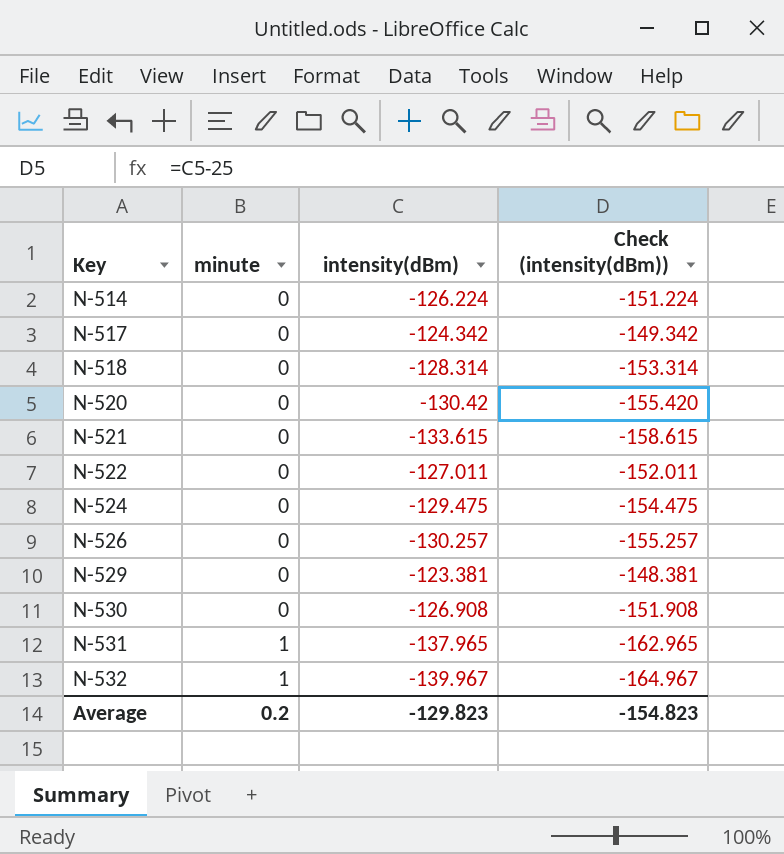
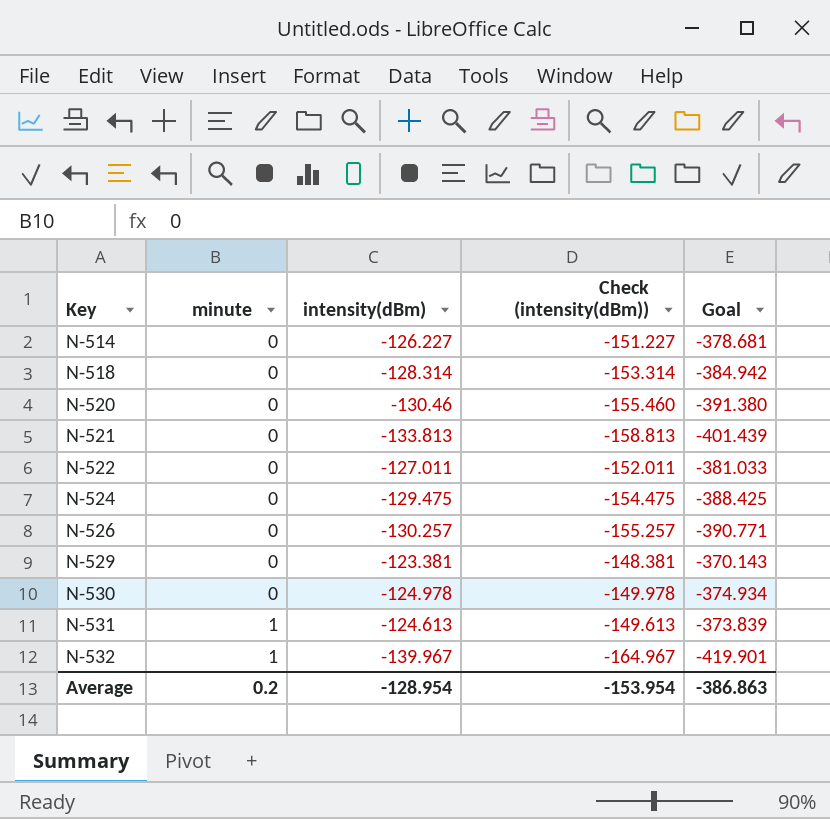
column Goal | formula: none -> [intensity(dBm)] * 3
row N-517: 0 | -124.342 | -149.342 -> none
N-514 | intensity(dBm): -126.224 -> -126.227
N-514 | Check (intensity(dBm)): -151.224 -> -151.227
N-520 | intensity(dBm): -130.42 -> -130.46
N-520 | Check (intensity(dBm)): -155.420 -> -155.460
N-521 | intensity(dBm): -133.615 -> -133.813
N-521 | Check (intensity(dBm)): -158.615 -> -158.813
N-530 | intensity(dBm): -126.908 -> -124.978
N-530 | Check (intensity(dBm)): -151.908 -> -149.978
N-531 | intensity(dBm): -137.965 -> -124.613
N-531 | Check (intensity(dBm)): -162.965 -> -149.613
Average | intensity(dBm): -129.823 -> -128.954
Average | Check (intensity(dBm)): -154.823 -> -153.954

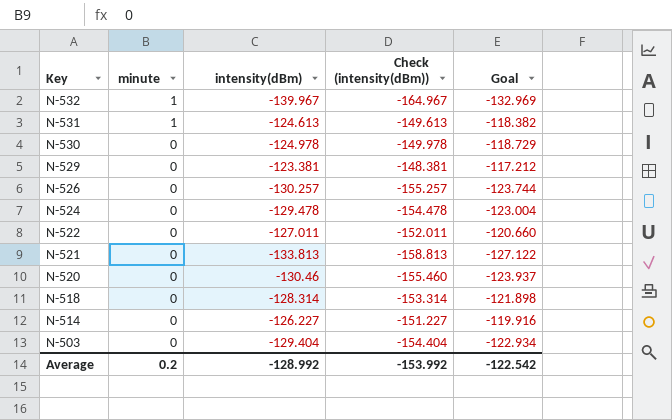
row order: Key ascending -> Key descending
column Goal | formula: [intensity(dBm)] * 3 -> [intensity(dBm)] * 0.95
N-524 | intensity(dBm): -129.475 -> -129.478
N-524 | Check (intensity(dBm)): -154.475 -> -154.478
row N-503: none -> 0 | -129.404 | -154.404 | -122.934
Average | intensity(dBm): -128.954 -> -128.992
Average | Check (intensity(dBm)): -153.954 -> -153.992
Average | Goal: -386.863 -> -122.542

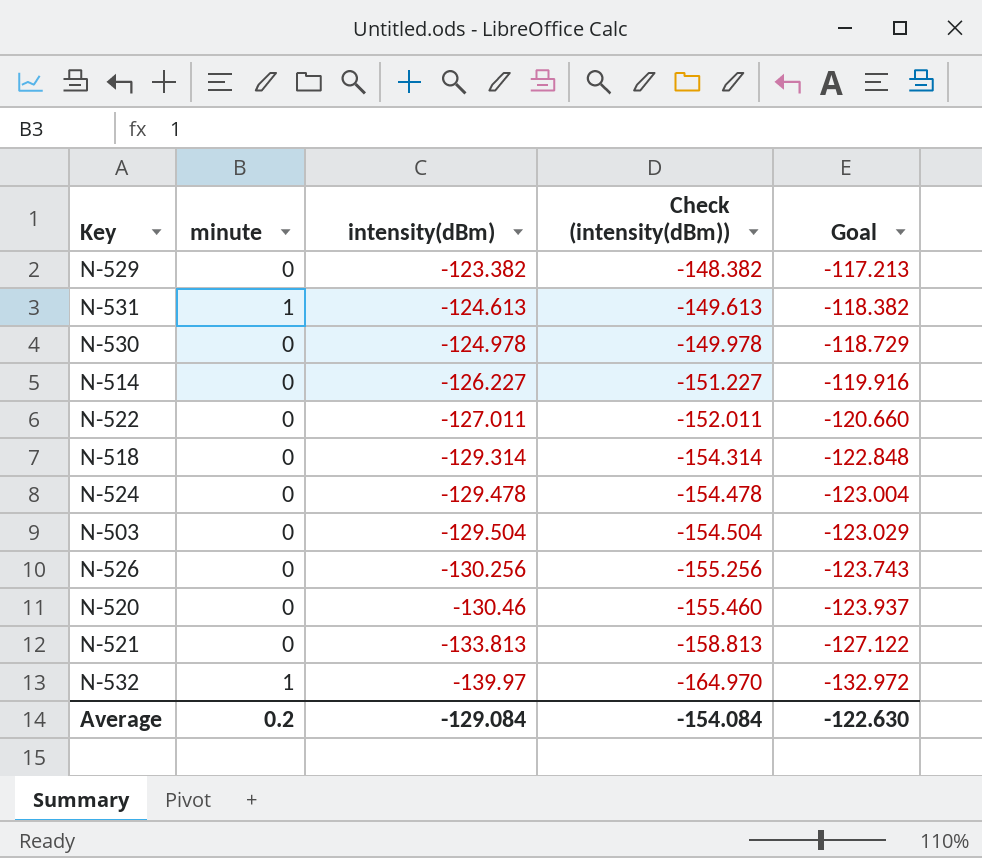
row order: Key descending -> intensity(dBm) descending
N-529 | intensity(dBm): -123.381 -> -123.382
N-529 | Check (intensity(dBm)): -148.381 -> -148.382
N-529 | Goal: -117.212 -> -117.213
N-518 | intensity(dBm): -128.314 -> -129.314
N-518 | Check (intensity(dBm)): -153.314 -> -154.314
N-518 | Goal: -121.898 -> -122.848
N-503 | intensity(dBm): -129.404 -> -129.504
N-503 | Check (intensity(dBm)): -154.404 -> -154.504
N-503 | Goal: -122.934 -> -123.029
N-526 | intensity(dBm): -130.257 -> -130.256
N-526 | Check (intensity(dBm)): -155.257 -> -155.256
N-526 | Goal: -123.744 -> -123.743
N-532 | intensity(dBm): -139.967 -> -139.97
N-532 | Check (intensity(dBm)): -164.967 -> -164.970
N-532 | Goal: -132.969 -> -132.972
Average | intensity(dBm): -128.992 -> -129.084
Average | Check (intensity(dBm)): -153.992 -> -154.084
Average | Goal: -122.542 -> -122.630

